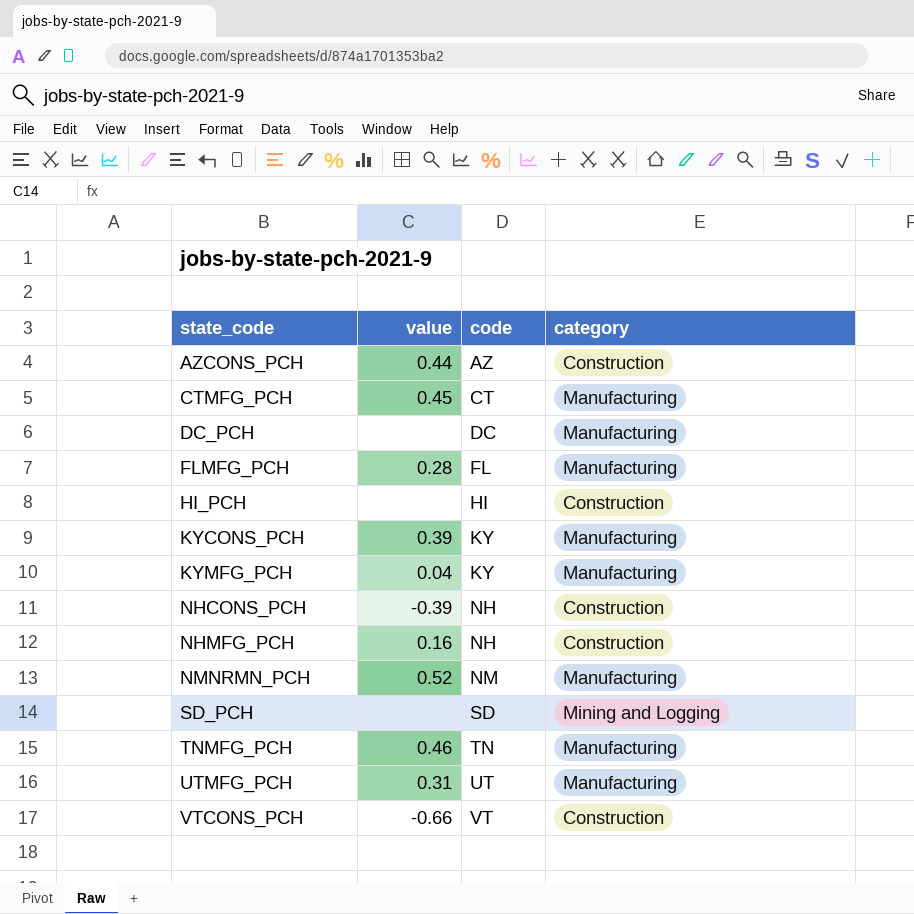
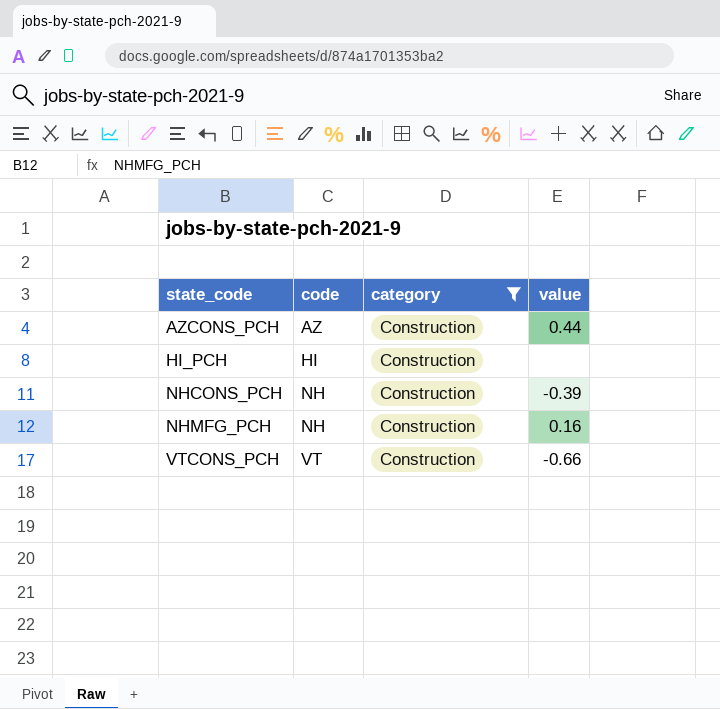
filter: none -> category = Construction
column value | position: 2 -> 4

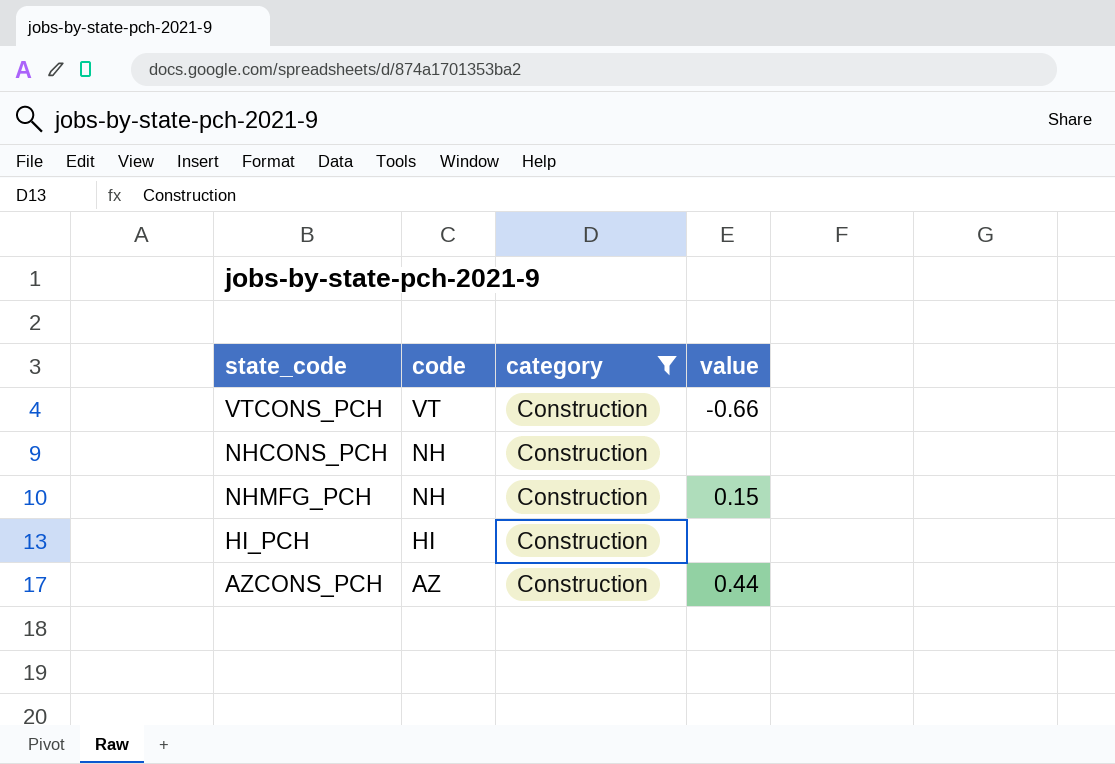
row order: state_code ascending -> code descending
NHCONS_PCH | value: -0.39 -> none
NHMFG_PCH | value: 0.16 -> 0.15

